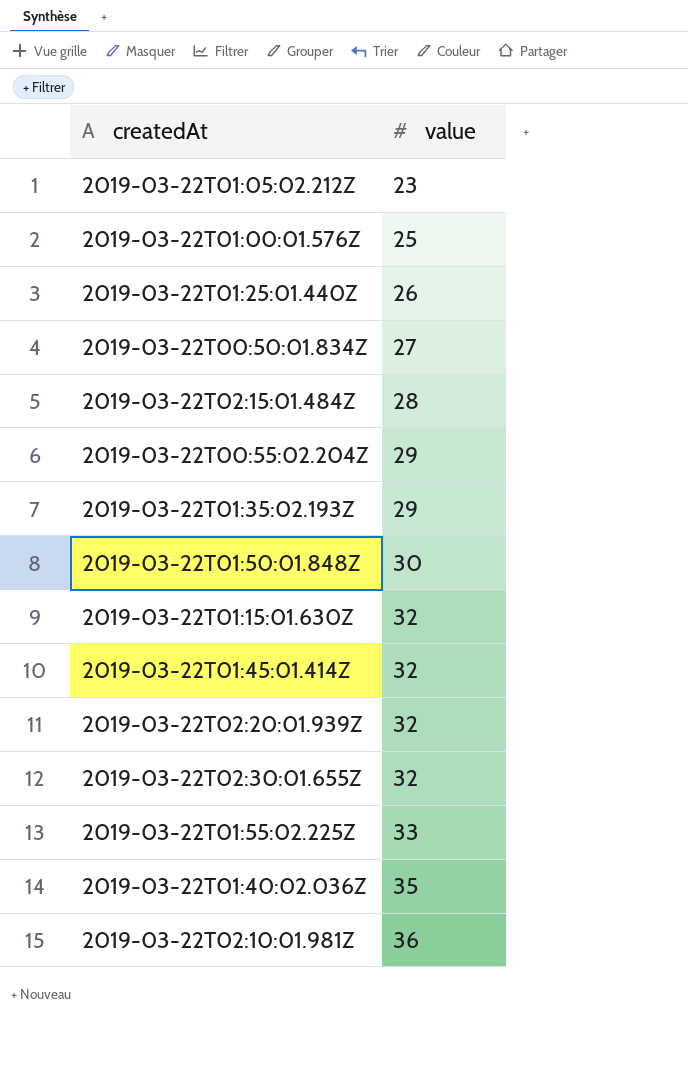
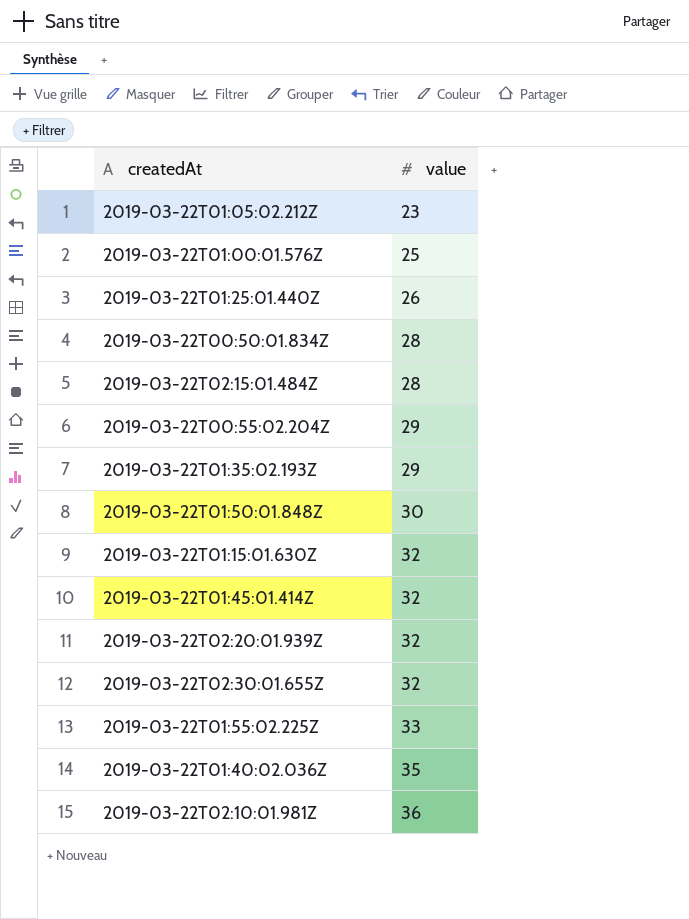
2019-03-22T00:50:01.834Z | value: 27 -> 28

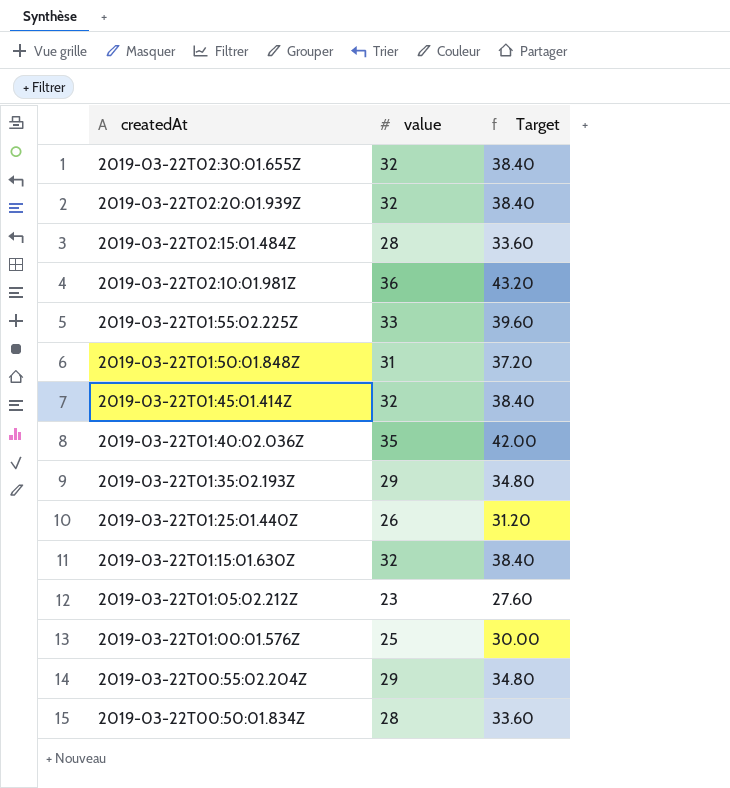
row order: value ascending -> createdAt descending
column Target | formula: none -> [value] * 1.2
2019-03-22T01:50:01.848Z | value: 30 -> 31

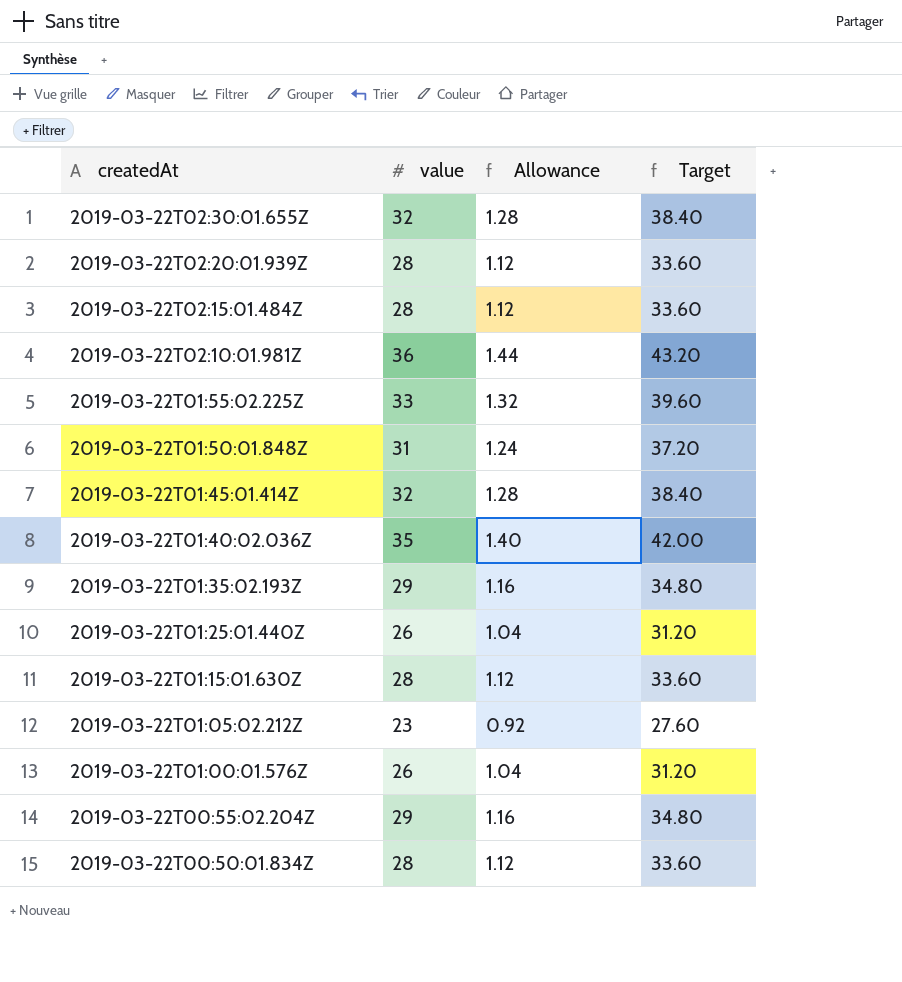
column Allowance | formula: none -> [value] * 0.04
2019-03-22T02:20:01.939Z | value: 32 -> 28
2019-03-22T02:20:01.939Z | Target: 38.40 -> 33.60
2019-03-22T01:15:01.630Z | value: 32 -> 28
2019-03-22T01:15:01.630Z | Target: 38.40 -> 33.60
2019-03-22T01:00:01.576Z | value: 25 -> 26
2019-03-22T01:00:01.576Z | Target: 30.00 -> 31.20

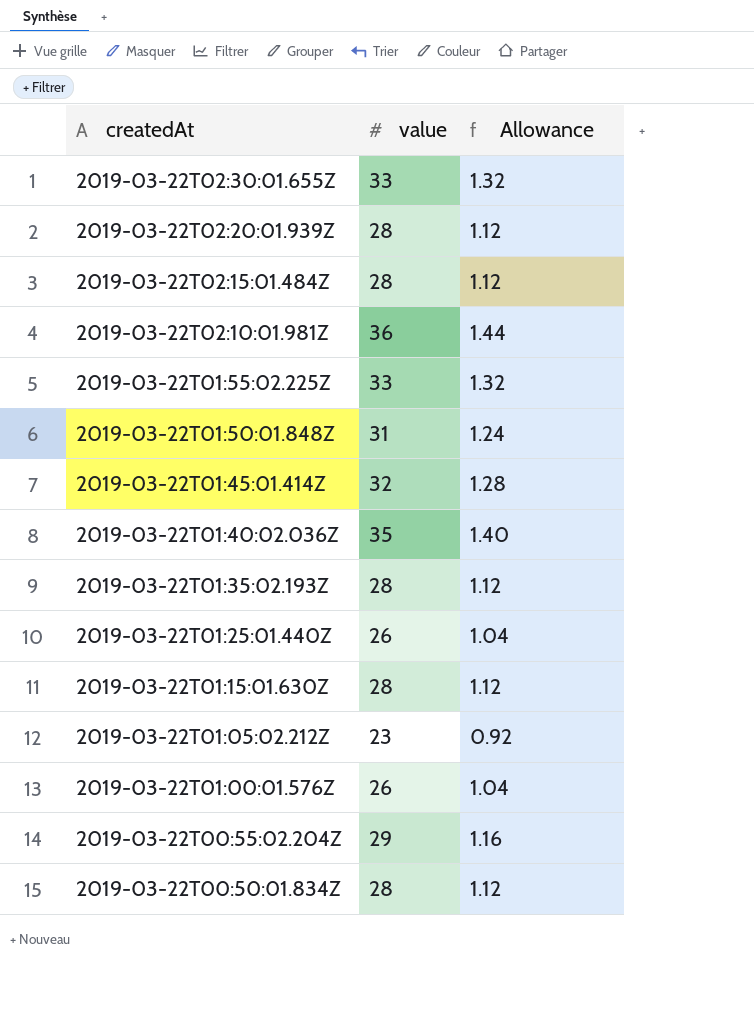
column Target | formula: [value] * 1.2 -> none
2019-03-22T02:30:01.655Z | value: 32 -> 33
2019-03-22T02:30:01.655Z | Allowance: 1.28 -> 1.32
2019-03-22T01:35:02.193Z | value: 29 -> 28
2019-03-22T01:35:02.193Z | Allowance: 1.16 -> 1.12

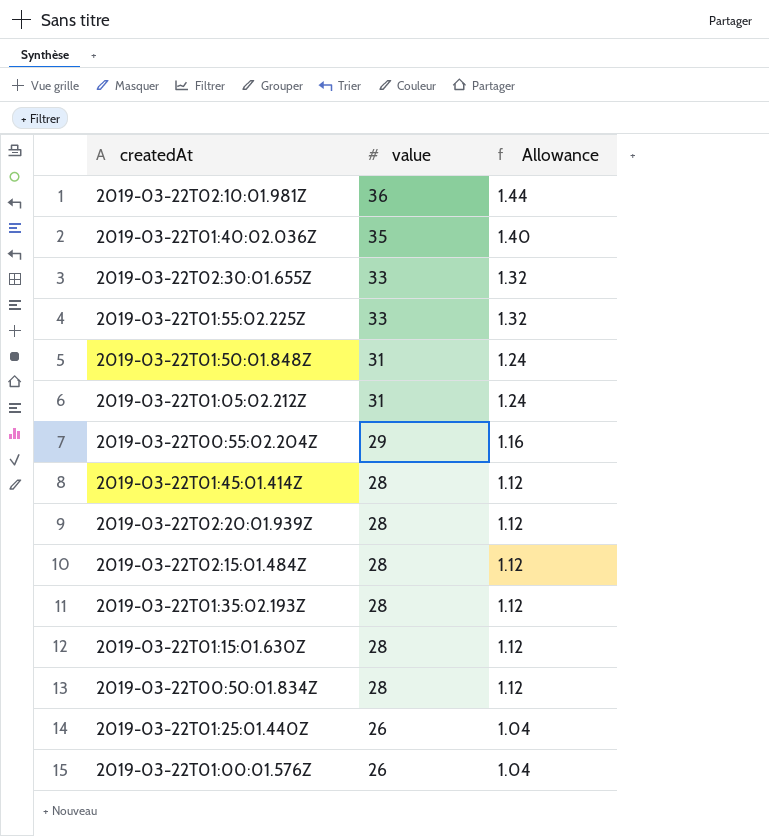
row order: createdAt descending -> value descending
2019-03-22T01:05:02.212Z | value: 23 -> 31
2019-03-22T01:05:02.212Z | Allowance: 0.92 -> 1.24
2019-03-22T01:45:01.414Z | value: 32 -> 28
2019-03-22T01:45:01.414Z | Allowance: 1.28 -> 1.12

